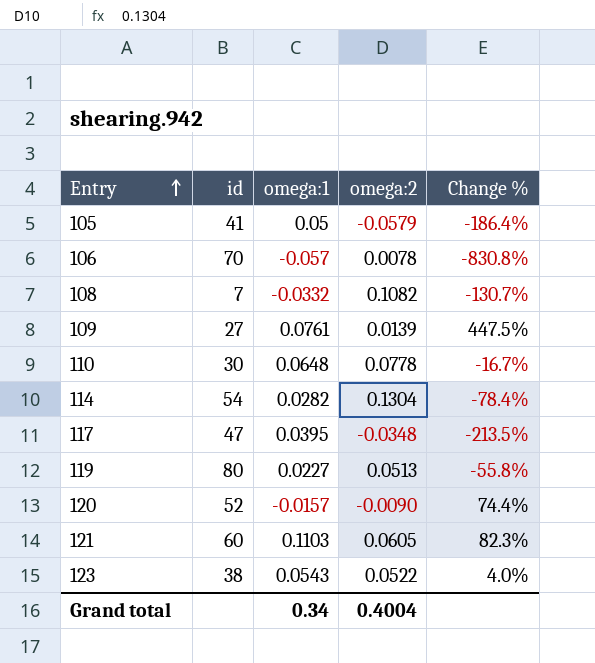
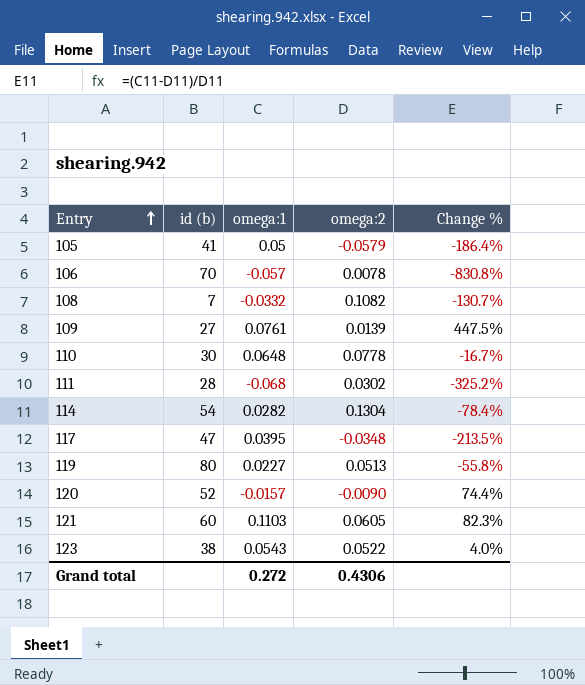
column name: id -> id (b)
row 111: none -> 28 | -0.068 | 0.0302 | -325.2%
Grand total | omega:1: 0.34 -> 0.272
Grand total | omega:2: 0.4004 -> 0.4306

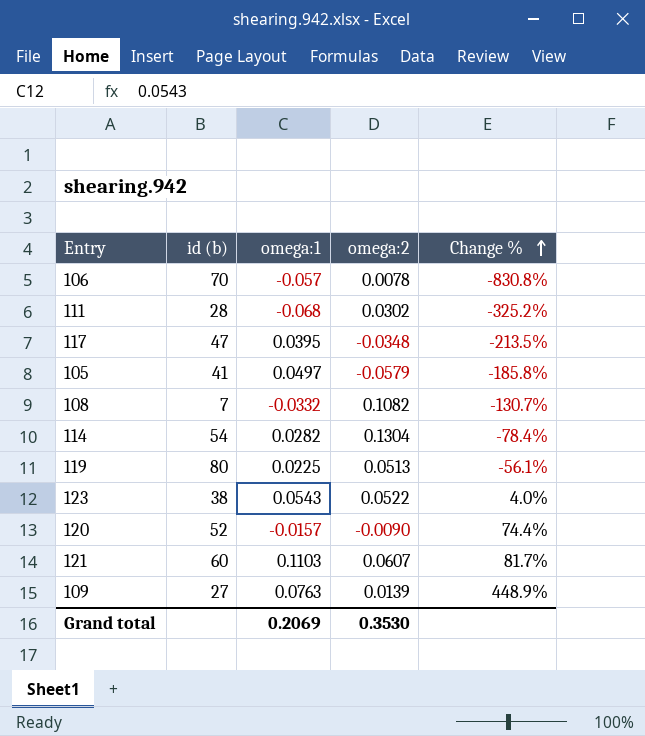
row order: Entry ascending -> Change % ascending
row 110: 30 | 0.0648 | 0.0778 | -16.7% -> none
105 | omega:1: 0.05 -> 0.0497
105 | Change %: -186.4% -> -185.8%
119 | omega:1: 0.0227 -> 0.0225
119 | Change %: -55.8% -> -56.1%
121 | omega:2: 0.0605 -> 0.0607
121 | Change %: 82.3% -> 81.7%
109 | omega:1: 0.0761 -> 0.0763
109 | Change %: 447.5% -> 448.9%
Grand total | omega:1: 0.272 -> 0.2069
Grand total | omega:2: 0.4306 -> 0.3530

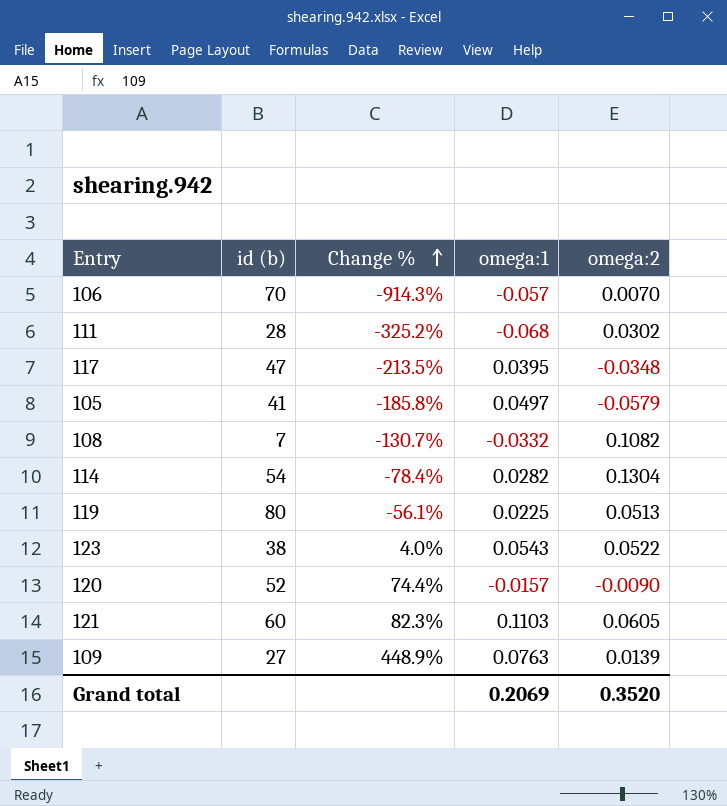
column Change % | position: 5 -> 3
106 | Change %: -830.8% -> -914.3%
106 | omega:2: 0.0078 -> 0.0070
121 | Change %: 81.7% -> 82.3%
121 | omega:2: 0.0607 -> 0.0605
Grand total | omega:2: 0.3530 -> 0.3520

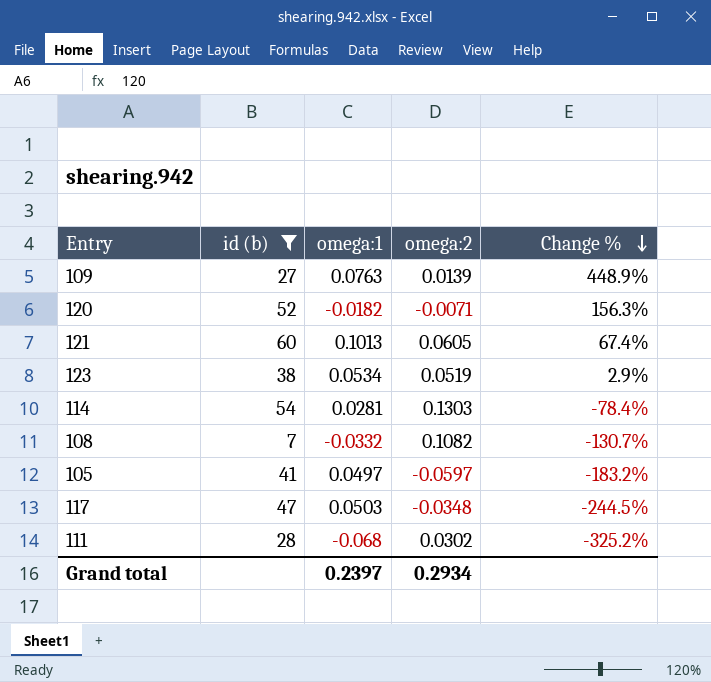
filter: none -> id (b) <= 60
row order: Change % ascending -> Change % descending
column Change % | position: 3 -> 5
120 | omega:1: -0.0157 -> -0.0182
120 | omega:2: -0.0090 -> -0.0071
120 | Change %: 74.4% -> 156.3%
121 | omega:1: 0.1103 -> 0.1013
121 | Change %: 82.3% -> 67.4%
123 | omega:1: 0.0543 -> 0.0534
123 | omega:2: 0.0522 -> 0.0519
123 | Change %: 4.0% -> 2.9%
114 | omega:1: 0.0282 -> 0.0281
114 | omega:2: 0.1304 -> 0.1303
105 | omega:2: -0.0579 -> -0.0597
105 | Change %: -185.8% -> -183.2%
117 | omega:1: 0.0395 -> 0.0503
117 | Change %: -213.5% -> -244.5%
Grand total | omega:1: 0.2069 -> 0.2397
Grand total | omega:2: 0.3520 -> 0.2934

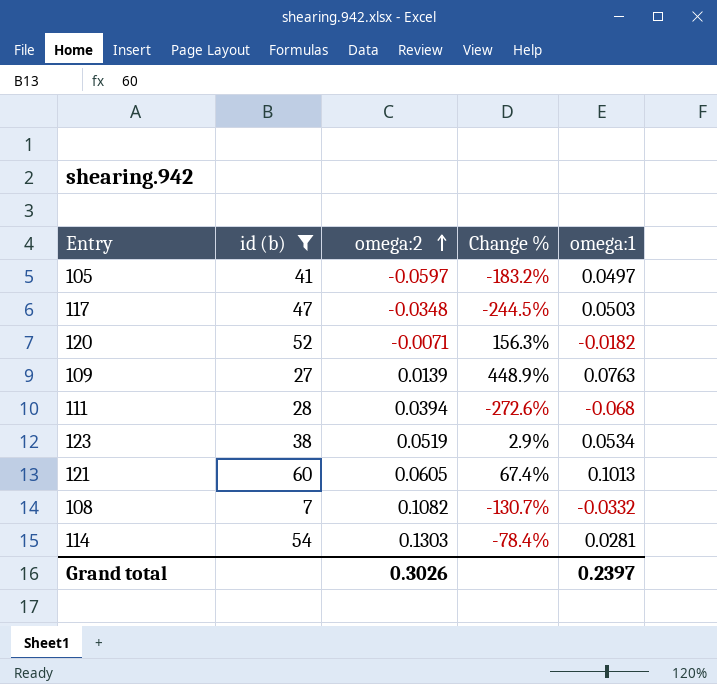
row order: Change % descending -> omega:2 ascending
column omega:1 | position: 3 -> 5
111 | omega:2: 0.0302 -> 0.0394
111 | Change %: -325.2% -> -272.6%
Grand total | omega:2: 0.2934 -> 0.3026

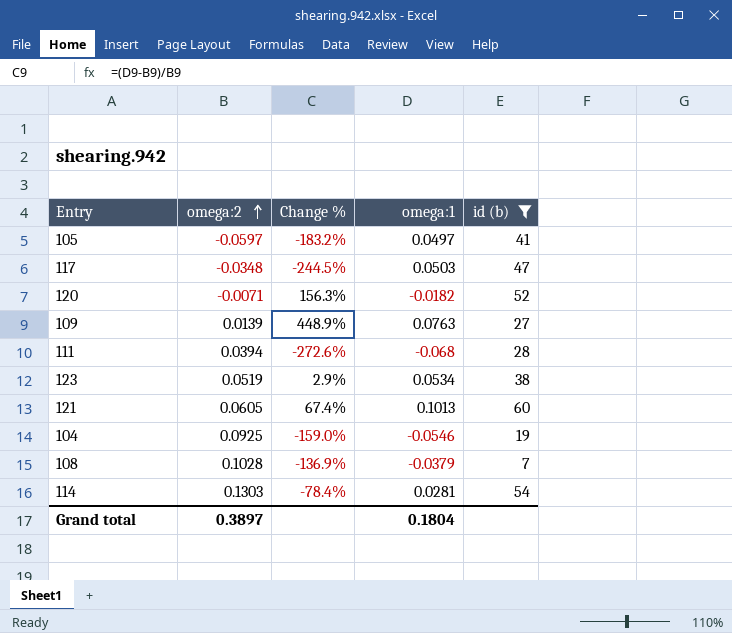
column id (b) | position: 2 -> 5
row 104: none -> 0.0925 | -159.0% | -0.0546 | 19
108 | omega:2: 0.1082 -> 0.1028
108 | Change %: -130.7% -> -136.9%
108 | omega:1: -0.0332 -> -0.0379
Grand total | omega:2: 0.3026 -> 0.3897
Grand total | omega:1: 0.2397 -> 0.1804

